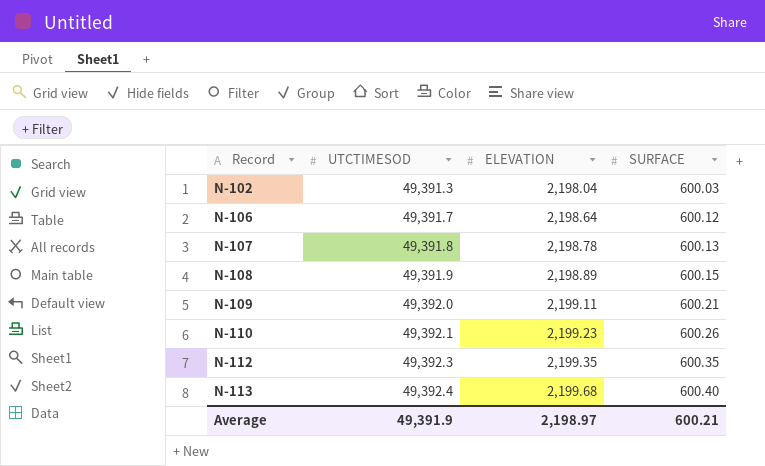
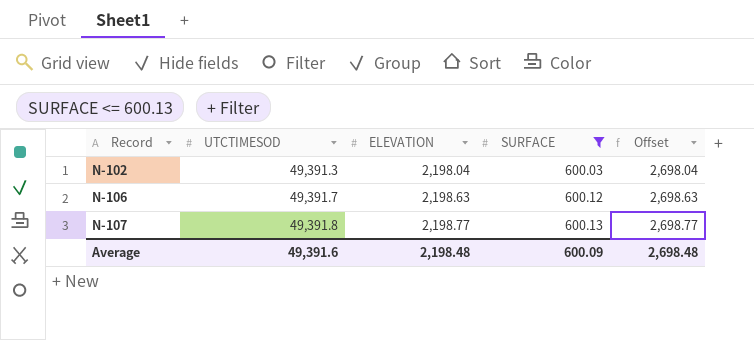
filter: none -> SURFACE <= 600.13
column Offset | formula: none -> [ELEVATION] + 500
N-106 | ELEVATION: 2,198.64 -> 2,198.63
N-107 | ELEVATION: 2,198.78 -> 2,198.77
Average | UTCTIMESOD: 49,391.9 -> 49,391.6
Average | ELEVATION: 2,198.97 -> 2,198.48
Average | SURFACE: 600.21 -> 600.09

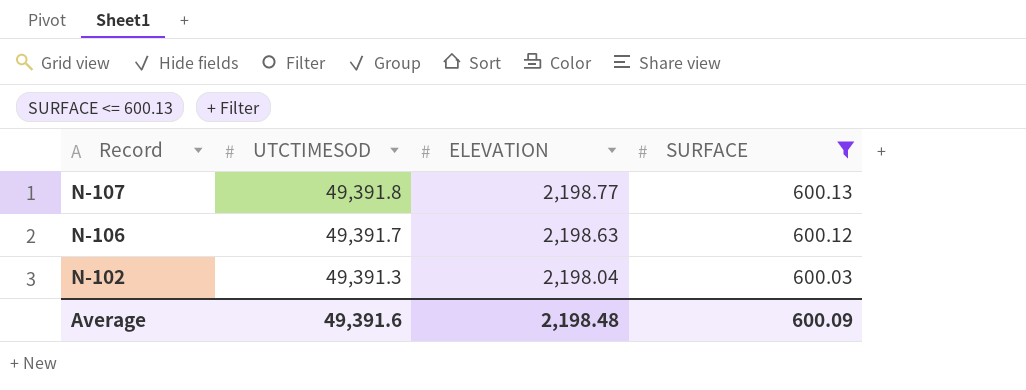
row order: Record ascending -> Record descending
column Offset | formula: [ELEVATION] + 500 -> none

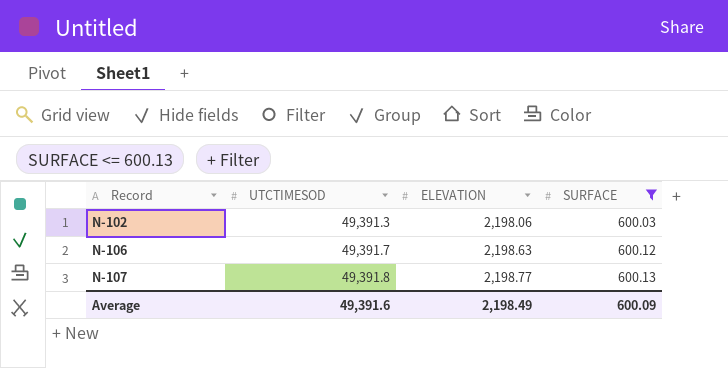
row order: Record descending -> Record ascending
N-102 | ELEVATION: 2,198.04 -> 2,198.06
Average | ELEVATION: 2,198.48 -> 2,198.49

